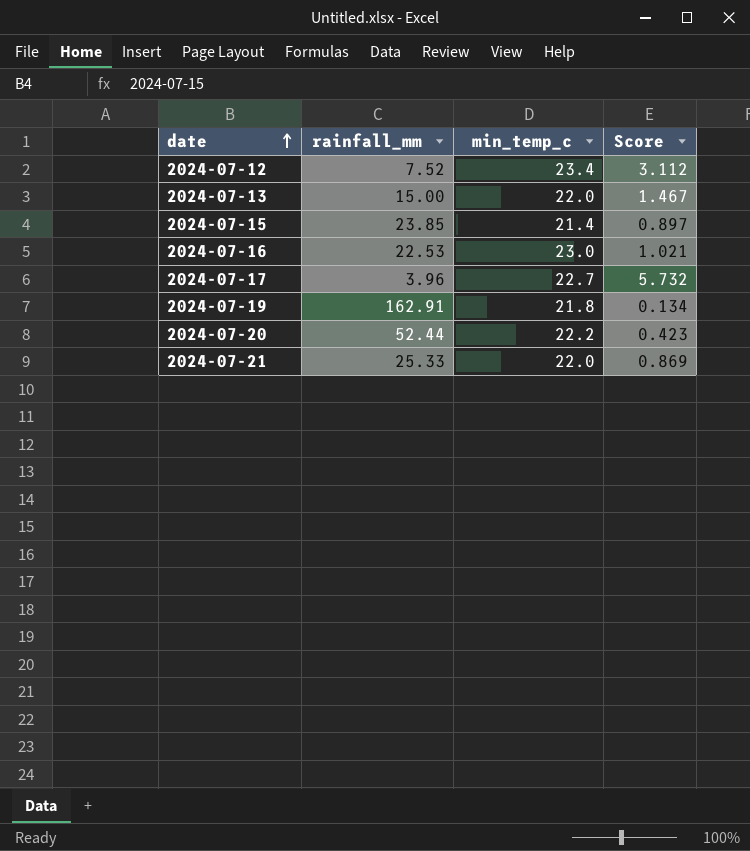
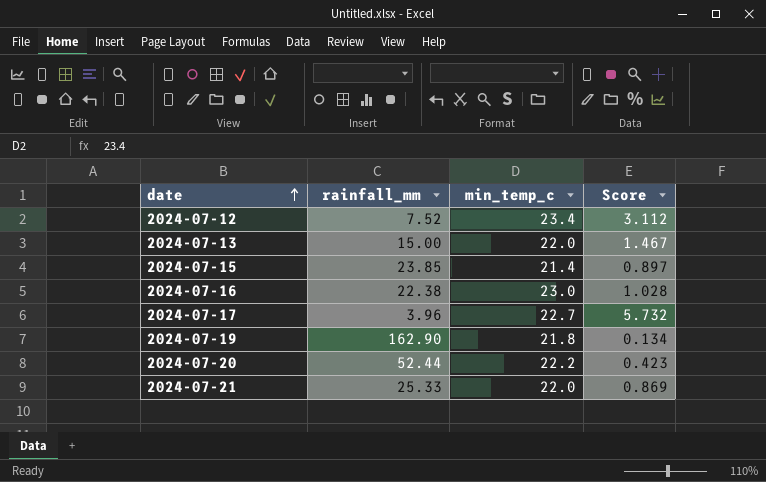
2024-07-16 | rainfall_mm: 22.53 -> 22.38
2024-07-16 | Score: 1.021 -> 1.028
2024-07-19 | rainfall_mm: 162.91 -> 162.90

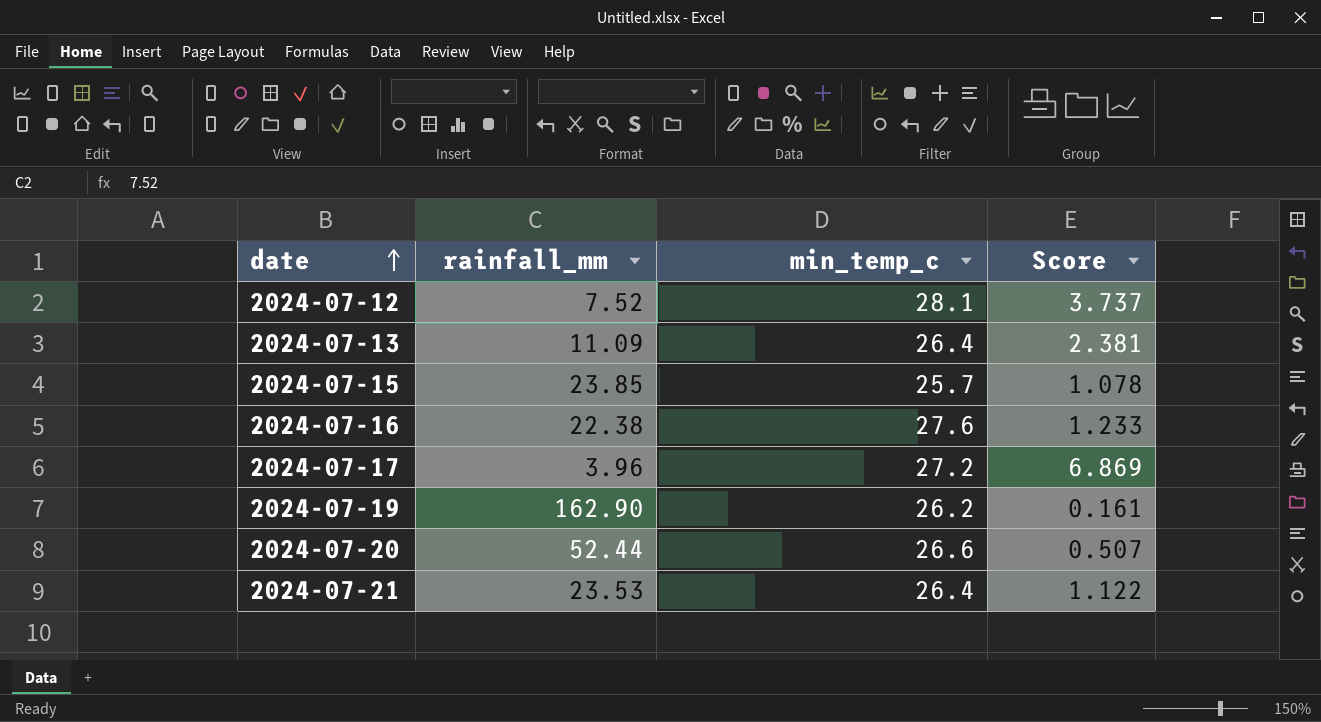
2024-07-12 | min_temp_c: 23.4 -> 28.1
2024-07-12 | Score: 3.112 -> 3.737
2024-07-13 | rainfall_mm: 15.00 -> 11.09
2024-07-13 | min_temp_c: 22.0 -> 26.4
2024-07-13 | Score: 1.467 -> 2.381
2024-07-15 | min_temp_c: 21.4 -> 25.7
2024-07-15 | Score: 0.897 -> 1.078
2024-07-16 | min_temp_c: 23.0 -> 27.6
2024-07-16 | Score: 1.028 -> 1.233
2024-07-17 | min_temp_c: 22.7 -> 27.2
2024-07-17 | Score: 5.732 -> 6.869
2024-07-19 | min_temp_c: 21.8 -> 26.2
2024-07-19 | Score: 0.134 -> 0.161
2024-07-20 | min_temp_c: 22.2 -> 26.6
2024-07-20 | Score: 0.423 -> 0.507
2024-07-21 | rainfall_mm: 25.33 -> 23.53
2024-07-21 | min_temp_c: 22.0 -> 26.4
2024-07-21 | Score: 0.869 -> 1.122

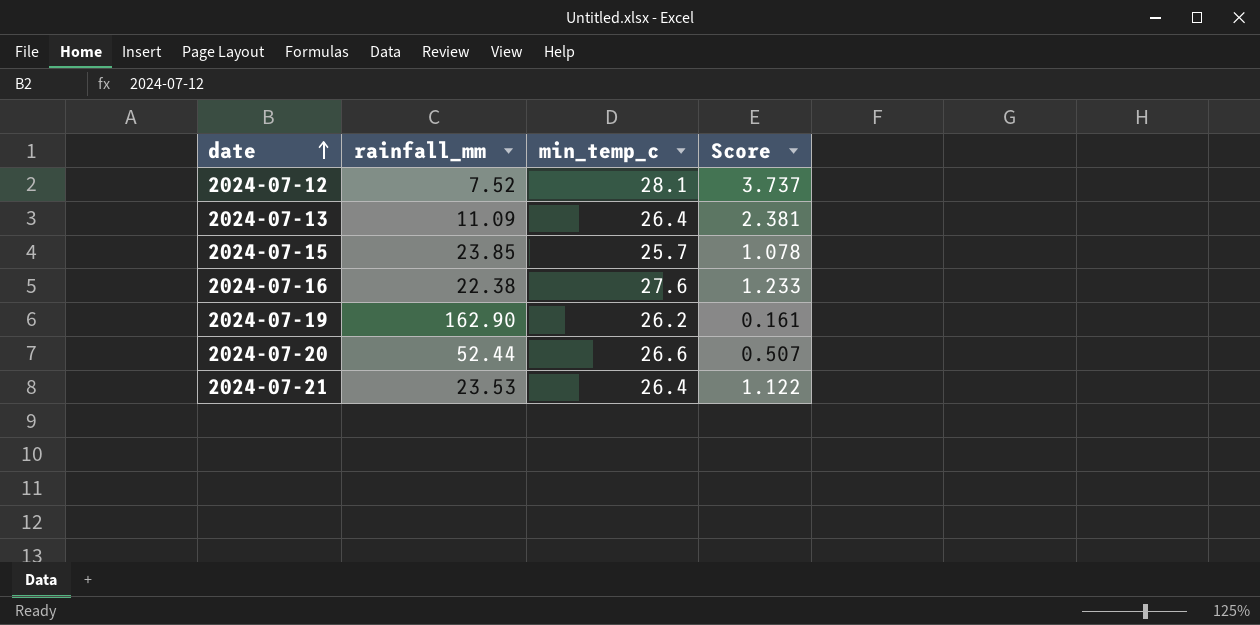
row 2024-07-17: 3.96 | 27.2 | 6.869 -> none

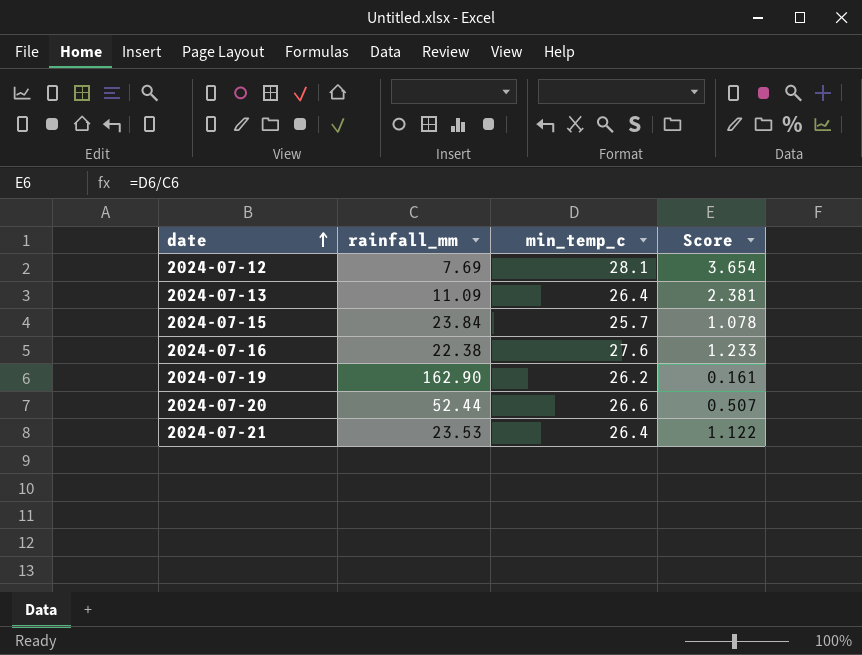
2024-07-12 | rainfall_mm: 7.52 -> 7.69
2024-07-12 | Score: 3.737 -> 3.654
2024-07-15 | rainfall_mm: 23.85 -> 23.84

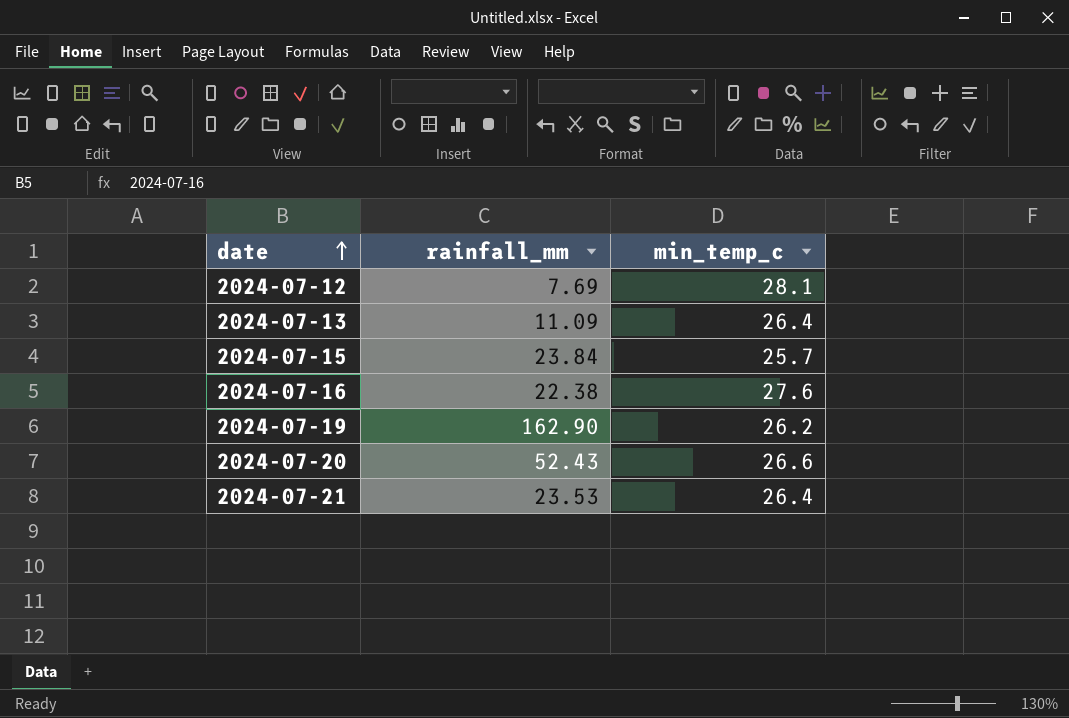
column Score | formula: [min_temp_c] / [rainfall_mm] -> none
2024-07-20 | rainfall_mm: 52.44 -> 52.43

